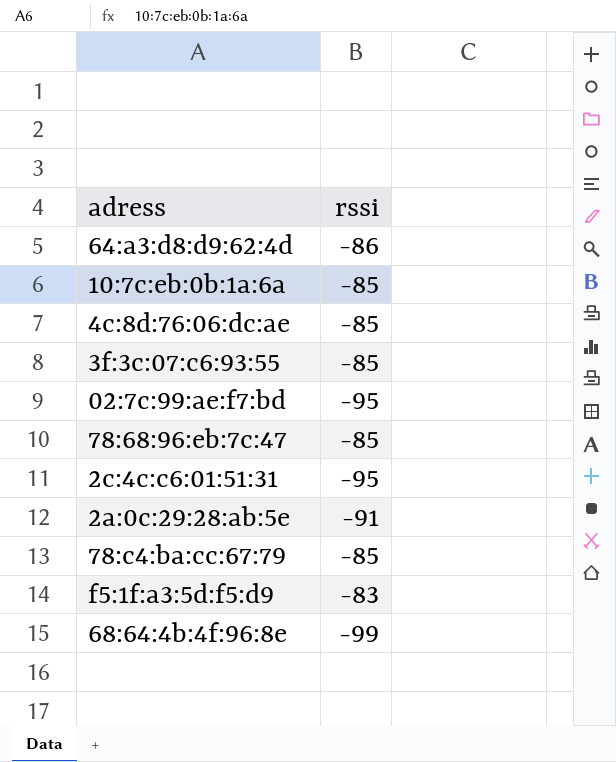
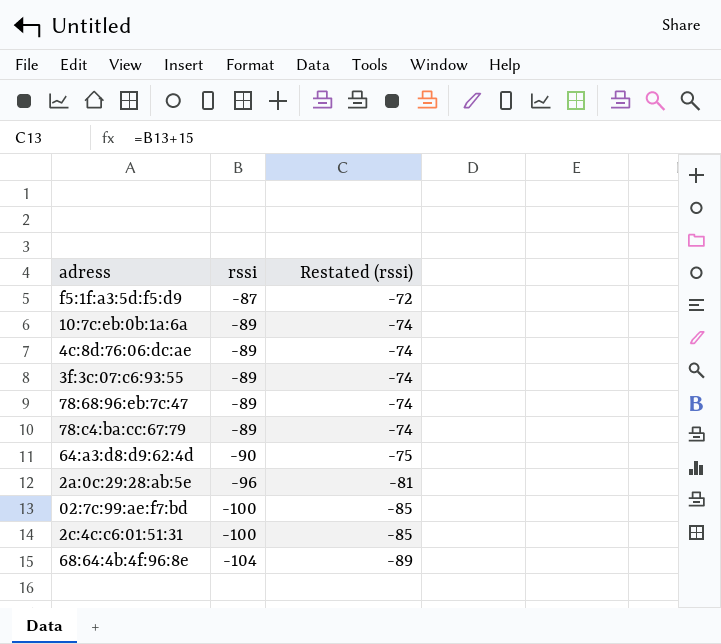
row order: none -> rssi descending
column Restated (rssi) | formula: none -> [rssi] + 15
f5:1f:a3:5d:f5:d9 | rssi: -83 -> -87
10:7c:eb:0b:1a:6a | rssi: -85 -> -89
4c:8d:76:06:dc:ae | rssi: -85 -> -89
3f:3c:07:c6:93:55 | rssi: -85 -> -89
78:68:96:eb:7c:47 | rssi: -85 -> -89
78:c4:ba:cc:67:79 | rssi: -85 -> -89
64:a3:d8:d9:62:4d | rssi: -86 -> -90
2a:0c:29:28:ab:5e | rssi: -91 -> -96
02:7c:99:ae:f7:bd | rssi: -95 -> -100
2c:4c:c6:01:51:31 | rssi: -95 -> -100
68:64:4b:4f:96:8e | rssi: -99 -> -104

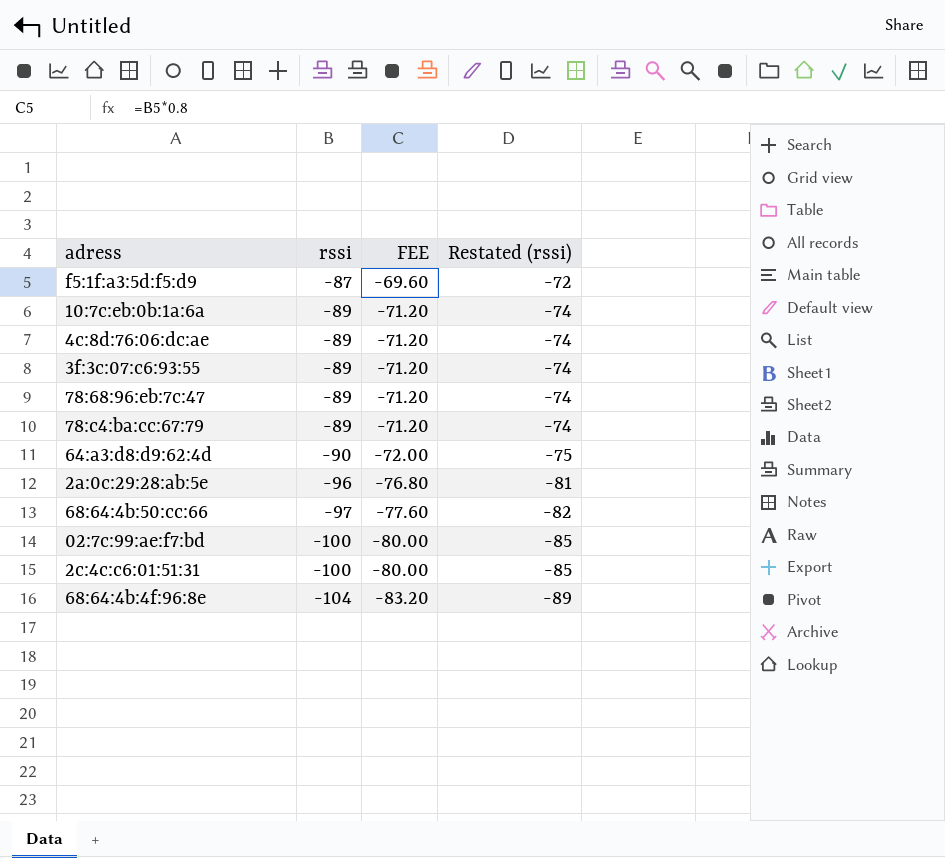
column FEE | formula: none -> [rssi] * 0.8
row 68:64:4b:50:cc:66: none -> -97 | -77.60 | -82

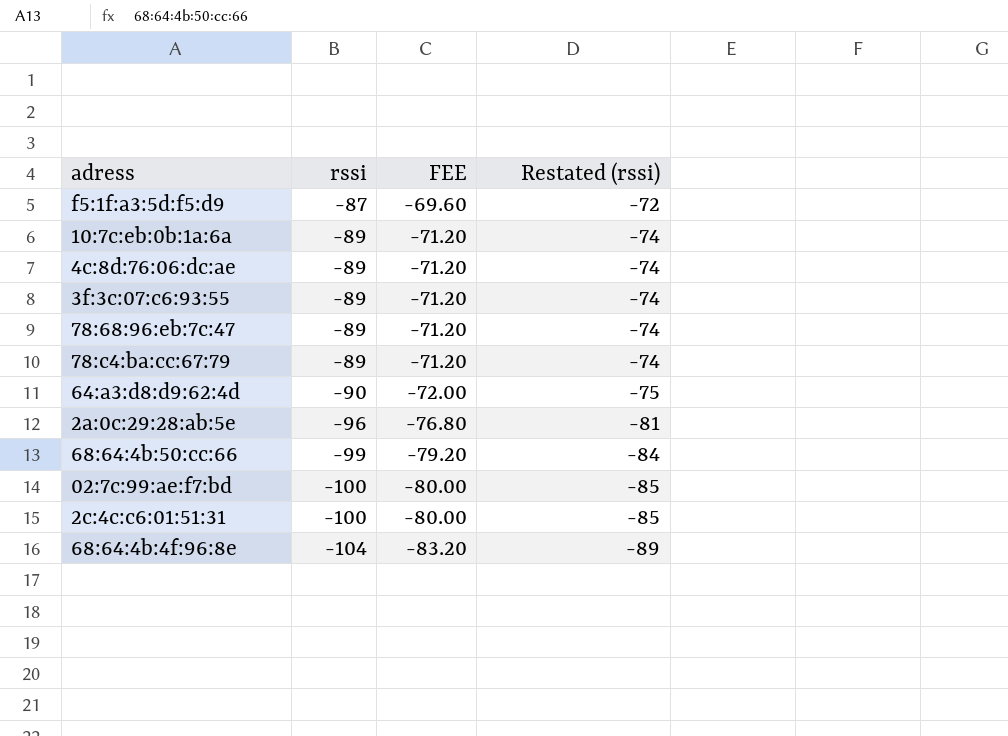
68:64:4b:50:cc:66 | rssi: -97 -> -99
68:64:4b:50:cc:66 | FEE: -77.60 -> -79.20
68:64:4b:50:cc:66 | Restated (rssi): -82 -> -84

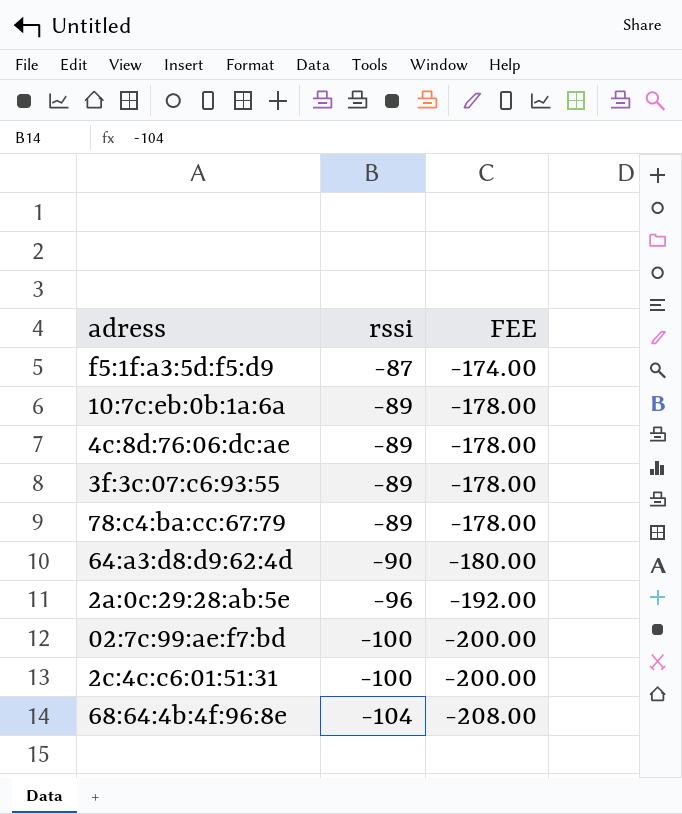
column Restated (rssi) | formula: [rssi] + 15 -> none
column FEE | formula: [rssi] * 0.8 -> [rssi] * 2
row 78:68:96:eb:7c:47: -89 | -71.20 | -74 -> none
row 68:64:4b:50:cc:66: -99 | -79.20 | -84 -> none

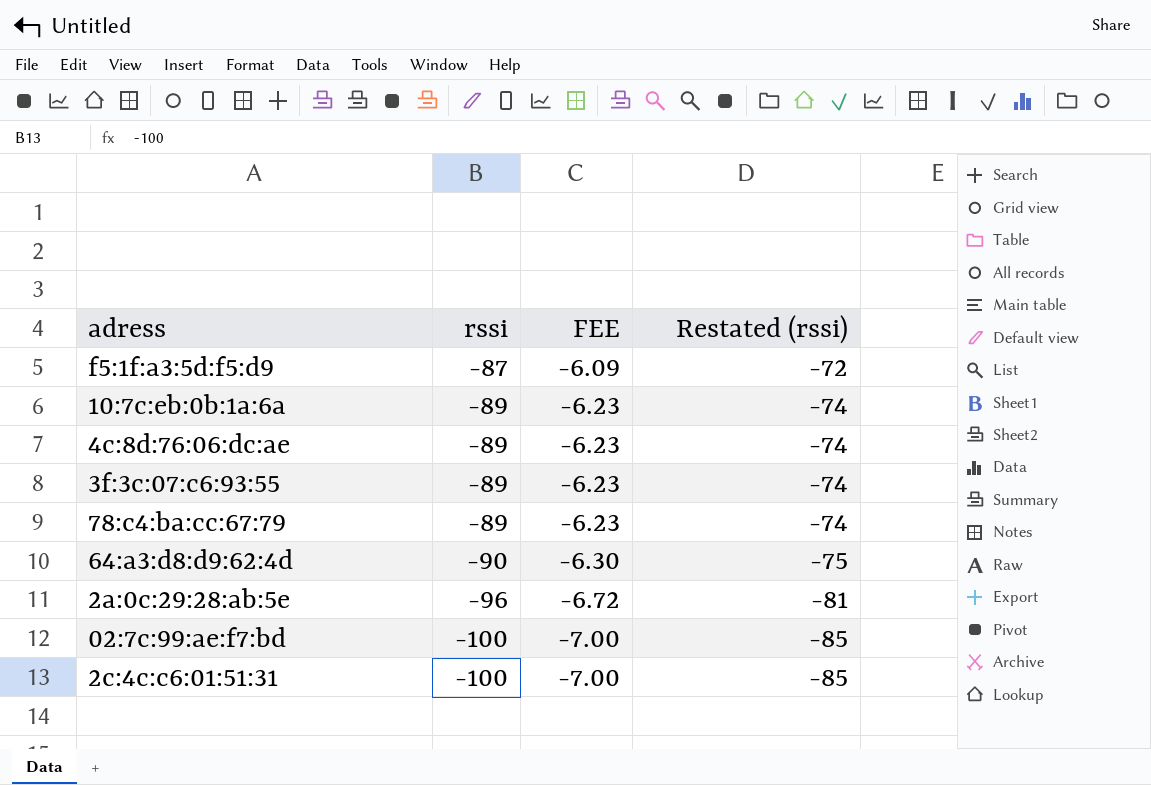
column FEE | formula: [rssi] * 2 -> [rssi] * 0.07
column Restated (rssi) | formula: none -> [rssi] + 15
row 68:64:4b:4f:96:8e: -104 | -208.00 -> none

